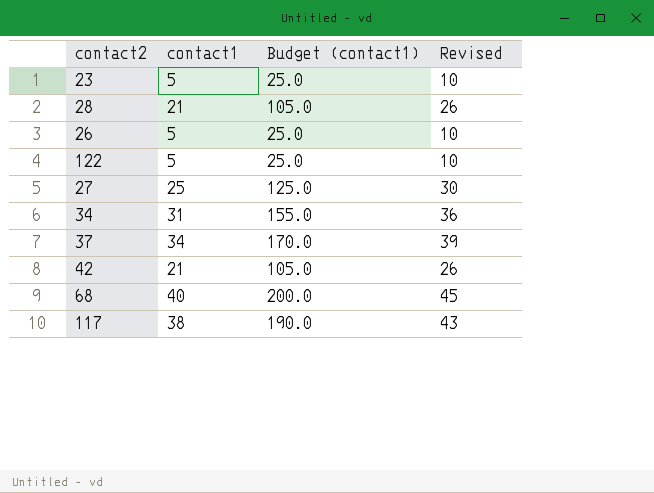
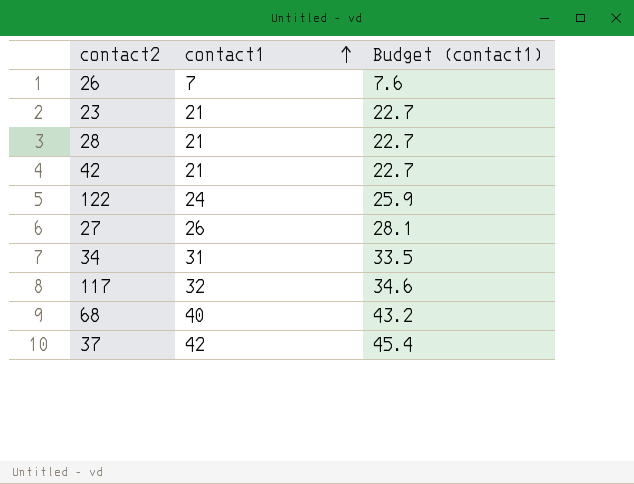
row order: none -> contact1 ascending
column Revised | formula: [contact1] + 5 -> none
column Budget (contact1) | formula: [contact1] * 5 -> [contact1] * 1.08
26 | contact1: 5 -> 7
23 | contact1: 5 -> 21
122 | contact1: 5 -> 24
27 | contact1: 25 -> 26
117 | contact1: 38 -> 32
37 | contact1: 34 -> 42

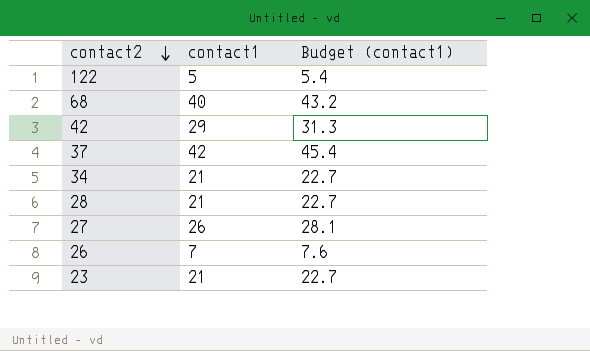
row order: contact1 ascending -> contact2 descending
row 117: 32 | 34.6 -> none
122 | contact1: 24 -> 5
122 | Budget (contact1): 25.9 -> 5.4
42 | contact1: 21 -> 29
42 | Budget (contact1): 22.7 -> 31.3
34 | contact1: 31 -> 21
34 | Budget (contact1): 33.5 -> 22.7

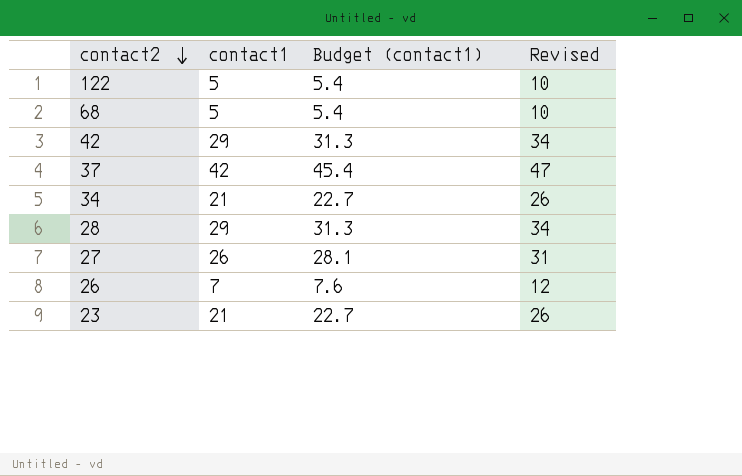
column Revised | formula: none -> [contact1] + 5
68 | contact1: 40 -> 5
68 | Budget (contact1): 43.2 -> 5.4
28 | contact1: 21 -> 29
28 | Budget (contact1): 22.7 -> 31.3

